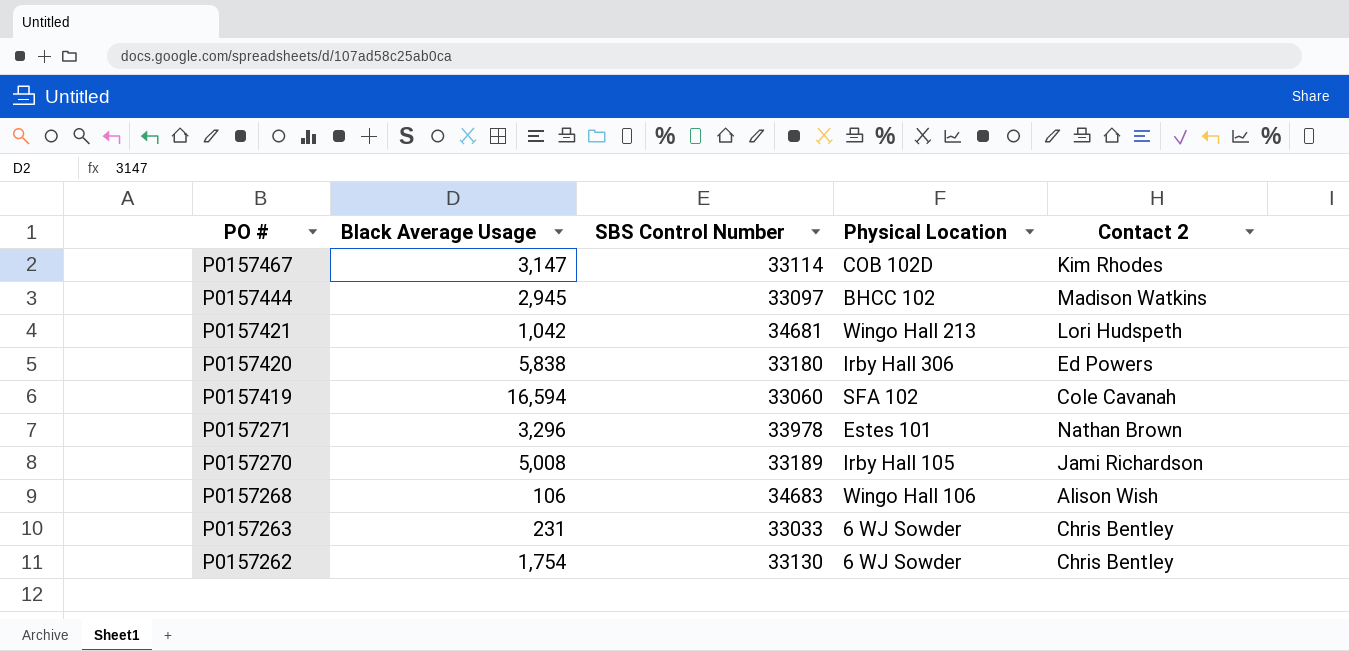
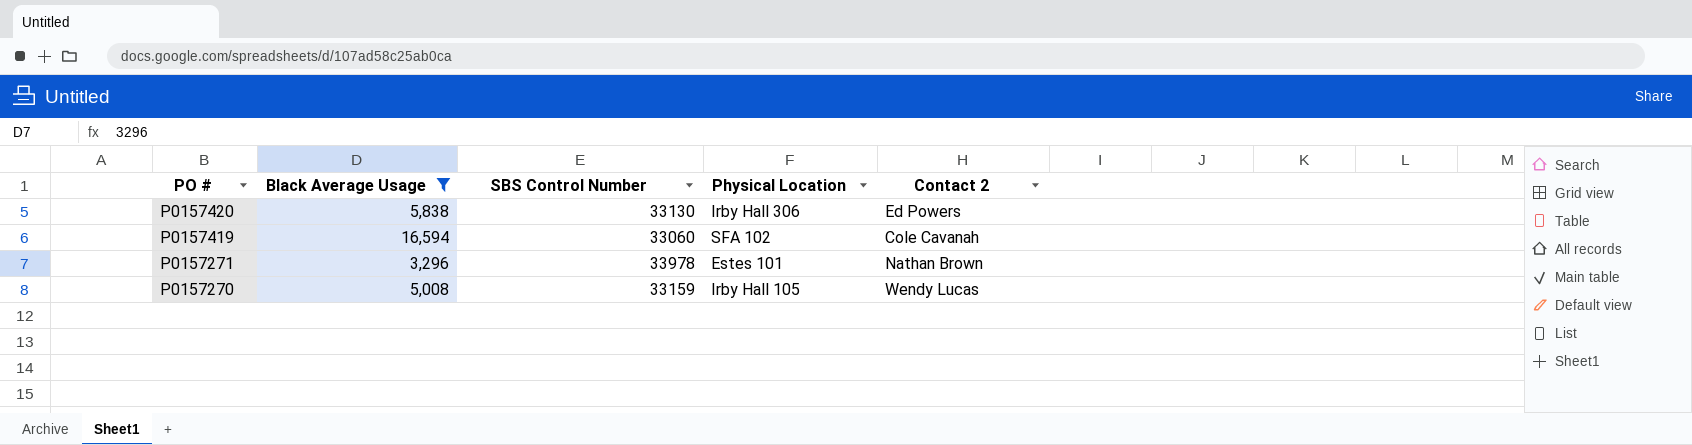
filter: none -> Black Average Usage >= 3,296
P0157420 | SBS Control Number: 33180 -> 33130
P0157270 | SBS Control Number: 33189 -> 33159
P0157270 | Contact 2: Jami Richardson -> Wendy Lucas

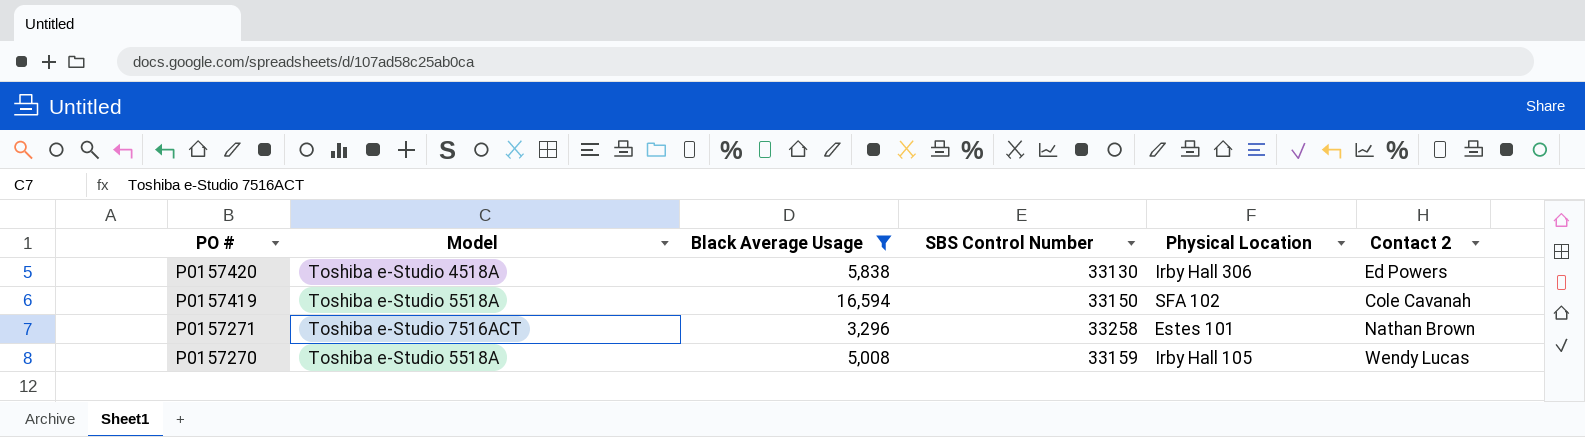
column Model | position: none -> 2
P0157419 | SBS Control Number: 33060 -> 33150
P0157271 | SBS Control Number: 33978 -> 33258

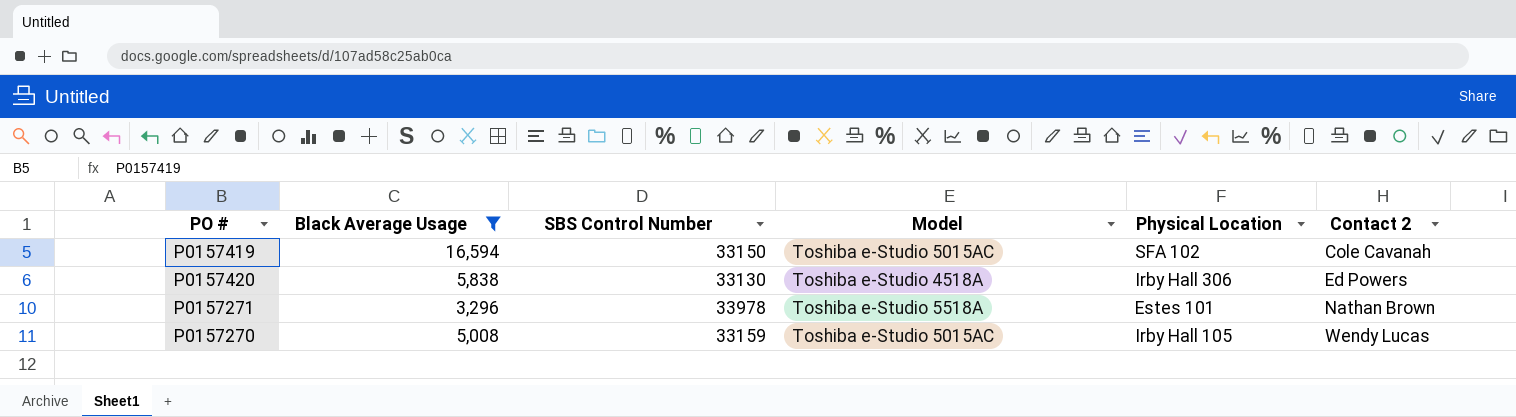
row order: PO # descending -> Contact 2 ascending
column Model | position: 2 -> 4
P0157419 | Model: Toshiba e-Studio 5518A -> Toshiba e-Studio 5015AC
P0157271 | SBS Control Number: 33258 -> 33978
P0157271 | Model: Toshiba e-Studio 7516ACT -> Toshiba e-Studio 5518A
P0157270 | Model: Toshiba e-Studio 5518A -> Toshiba e-Studio 5015AC

